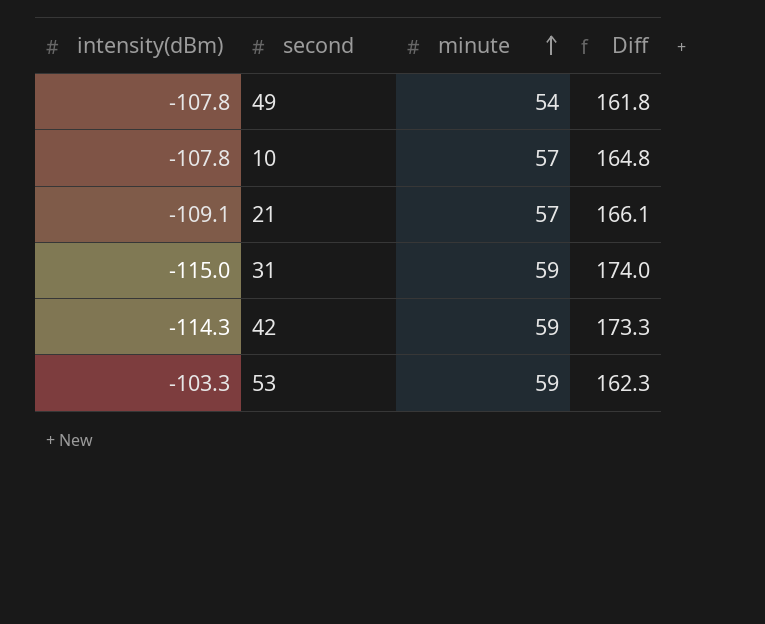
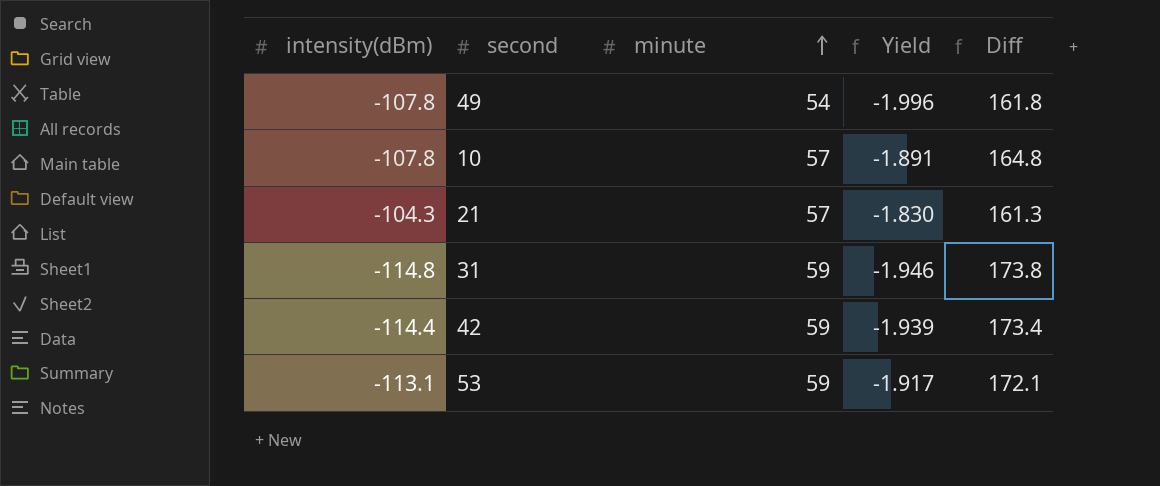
column Yield | formula: none -> [intensity(dBm)] / [minute]
21 | intensity(dBm): -109.1 -> -104.3
21 | Diff: 166.1 -> 161.3
31 | intensity(dBm): -115.0 -> -114.8
31 | Diff: 174.0 -> 173.8
42 | intensity(dBm): -114.3 -> -114.4
42 | Diff: 173.3 -> 173.4
53 | intensity(dBm): -103.3 -> -113.1
53 | Diff: 162.3 -> 172.1

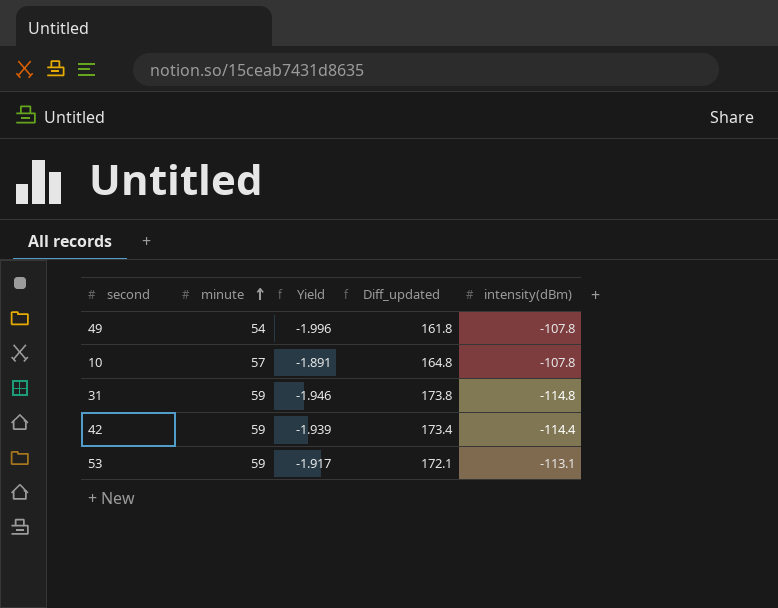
column name: Diff -> Diff_updated
column intensity(dBm) | position: 1 -> 5
row 21: -104.3 | 57 | -1.830 | 161.3 -> none

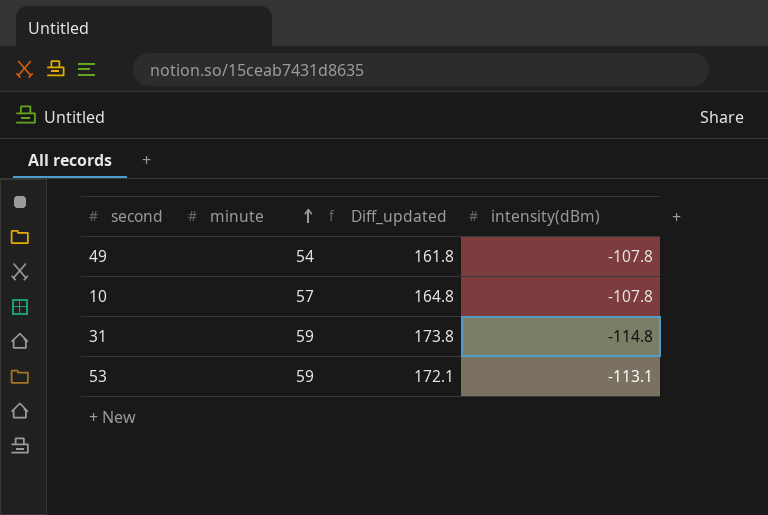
column Yield | formula: [intensity(dBm)] / [minute] -> none
row 42: 59 | -1.939 | 173.4 | -114.4 -> none

